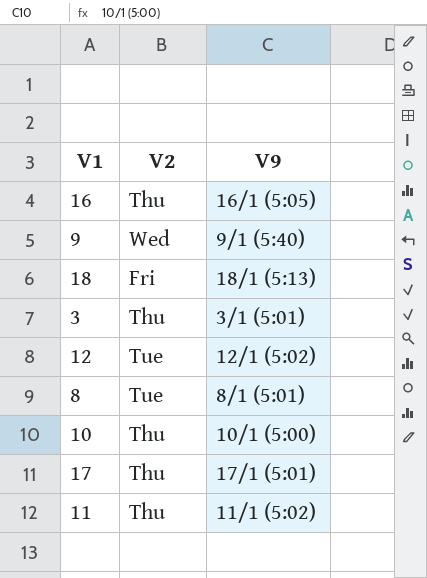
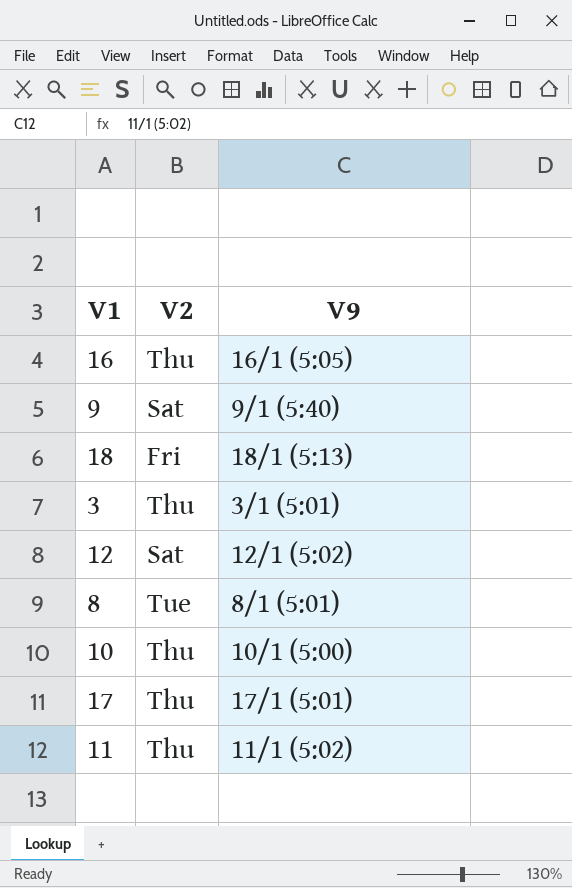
9 | V2: Wed -> Sat
12 | V2: Tue -> Sat

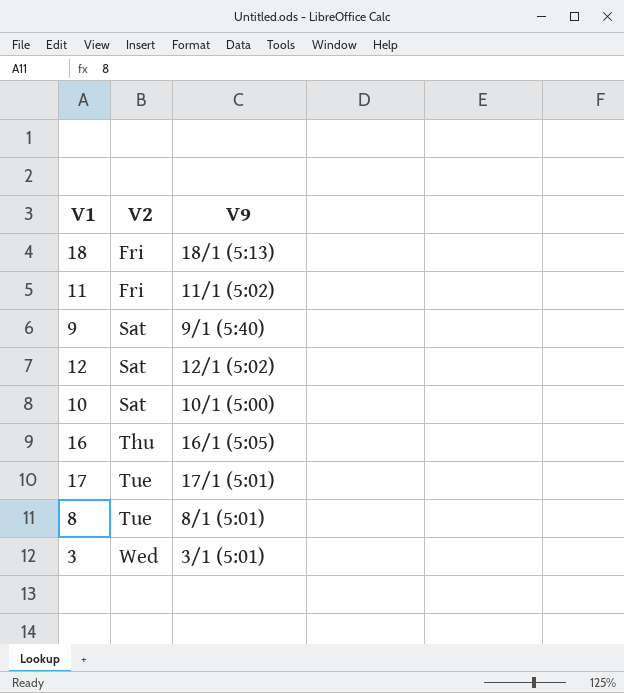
row order: none -> V2 ascending
11 | V2: Thu -> Fri
10 | V2: Thu -> Sat
17 | V2: Thu -> Tue
3 | V2: Thu -> Wed

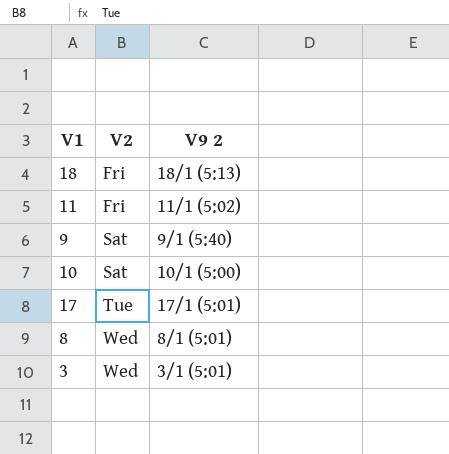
column name: V9 -> V9 2
row 12: Sat | 12/1 (5:02) -> none
row 16: Thu | 16/1 (5:05) -> none
8 | V2: Tue -> Wed

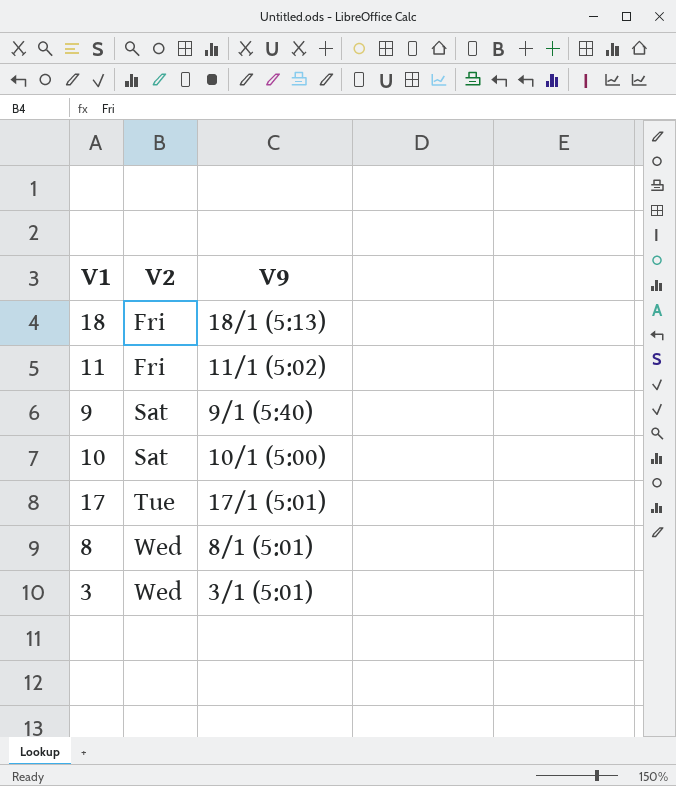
column name: V9 2 -> V9

